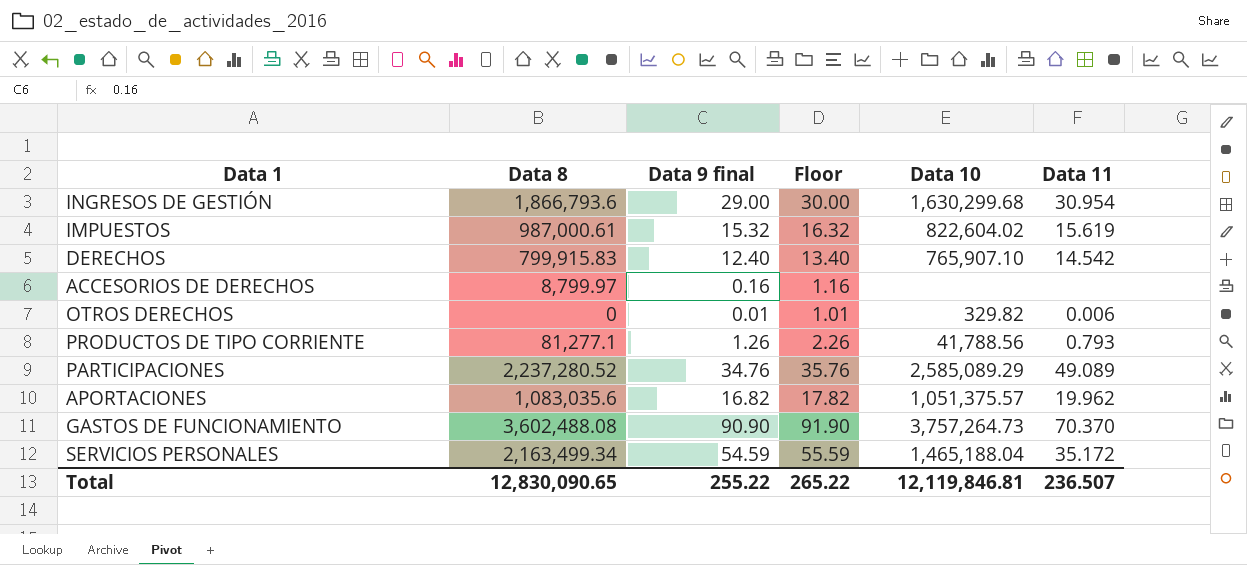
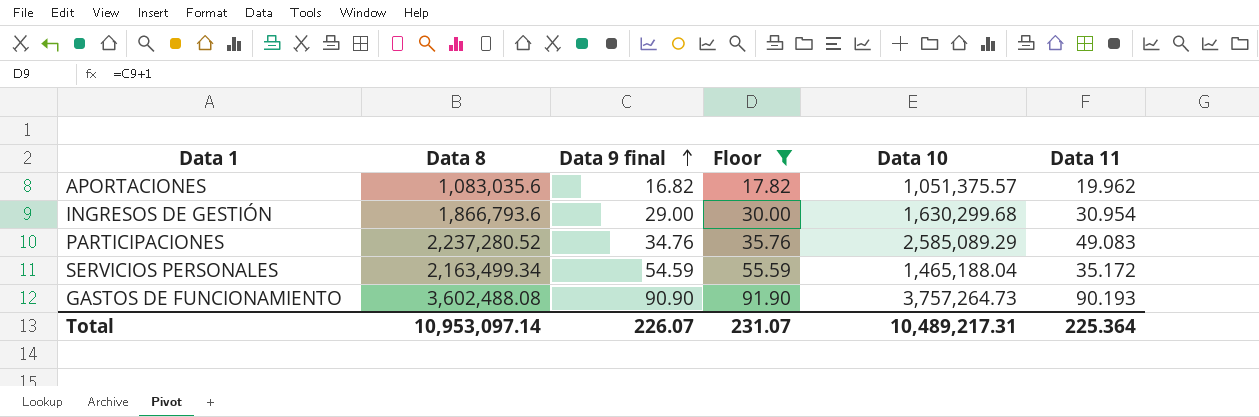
filter: none -> Floor >= 17.82
row order: none -> Data 9 final ascending
PARTICIPACIONES | Data 11: 49.089 -> 49.083
GASTOS DE FUNCIONAMIENTO | Data 11: 70.370 -> 90.193
Total | Data 8: 12,830,090.65 -> 10,953,097.14
Total | Data 9 final: 255.22 -> 226.07
Total | Floor: 265.22 -> 231.07
Total | Data 10: 12,119,846.81 -> 10,489,217.31
Total | Data 11: 236.507 -> 225.364

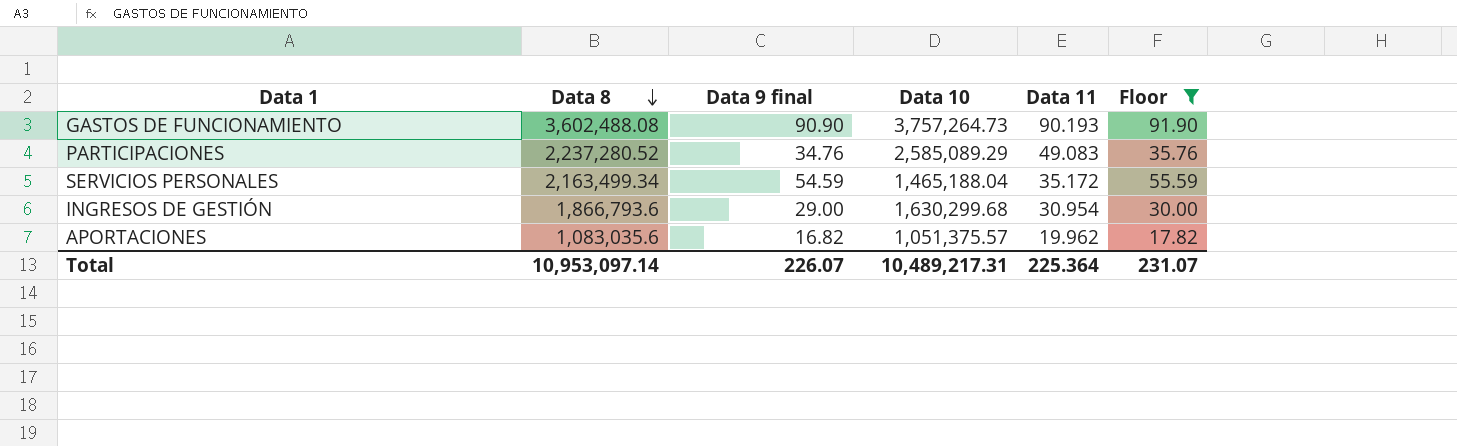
row order: Data 9 final ascending -> Data 8 descending
column Floor | position: 4 -> 6

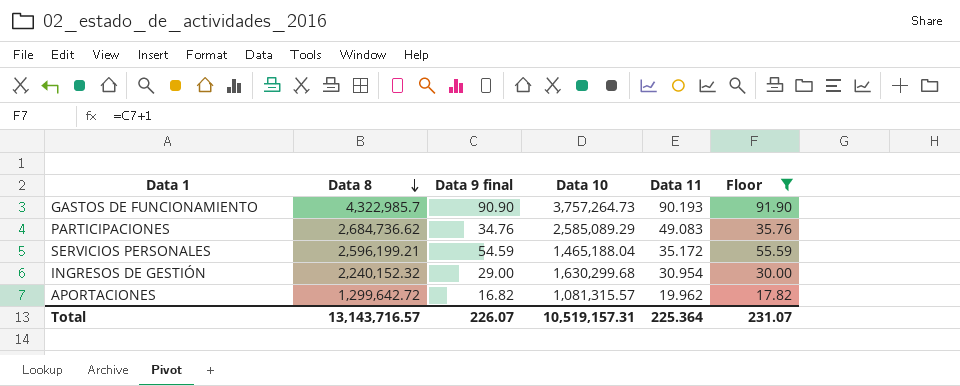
GASTOS DE FUNCIONAMIENTO | Data 8: 3,602,488.08 -> 4,322,985.7
PARTICIPACIONES | Data 8: 2,237,280.52 -> 2,684,736.62
SERVICIOS PERSONALES | Data 8: 2,163,499.34 -> 2,596,199.21
INGRESOS DE GESTIÓN | Data 8: 1,866,793.6 -> 2,240,152.32
APORTACIONES | Data 8: 1,083,035.6 -> 1,299,642.72
APORTACIONES | Data 10: 1,051,375.57 -> 1,081,315.57
Total | Data 8: 10,953,097.14 -> 13,143,716.57
Total | Data 10: 10,489,217.31 -> 10,519,157.31

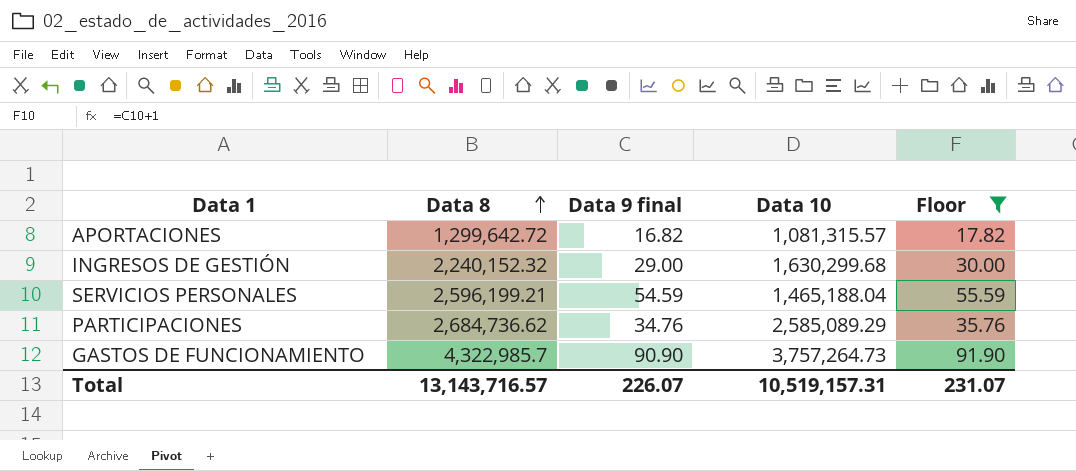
row order: Data 8 descending -> Data 8 ascending
column Data 11 | position: 5 -> none

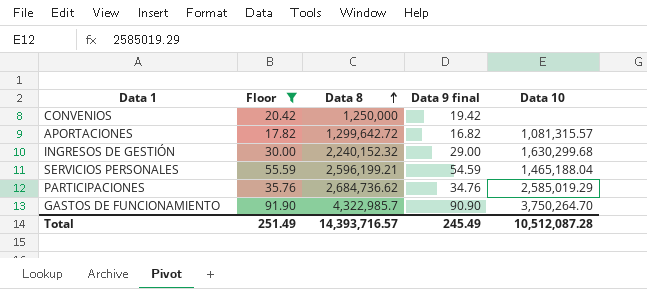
column Floor | position: 5 -> 2
row CONVENIOS: none -> 20.42 | 1,250,000 | 19.42 | none
PARTICIPACIONES | Data 10: 2,585,089.29 -> 2,585,019.29
GASTOS DE FUNCIONAMIENTO | Data 10: 3,757,264.73 -> 3,750,264.70
Total | Floor: 231.07 -> 251.49
Total | Data 8: 13,143,716.57 -> 14,393,716.57
Total | Data 9 final: 226.07 -> 245.49
Total | Data 10: 10,519,157.31 -> 10,512,087.28

